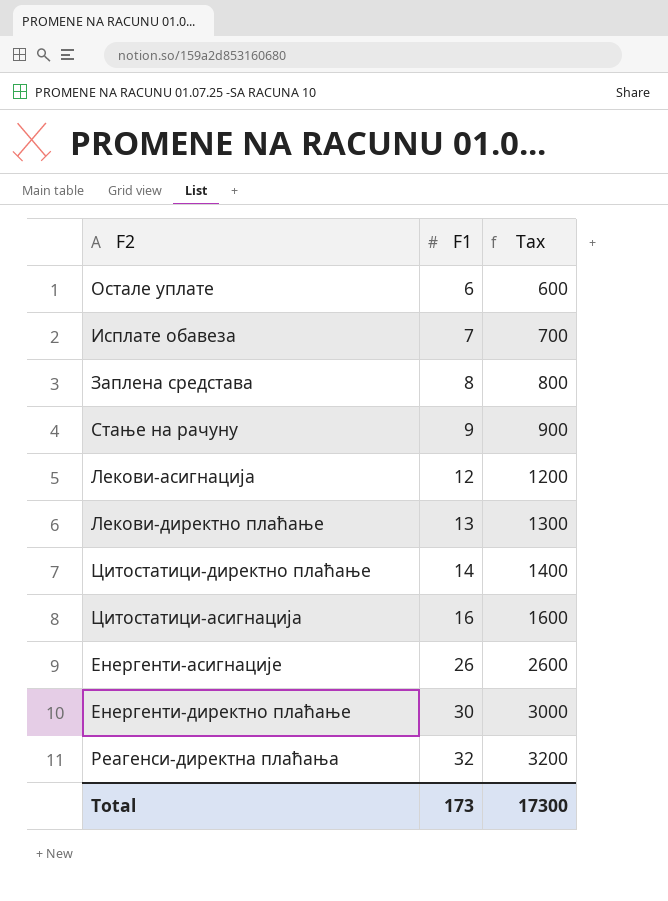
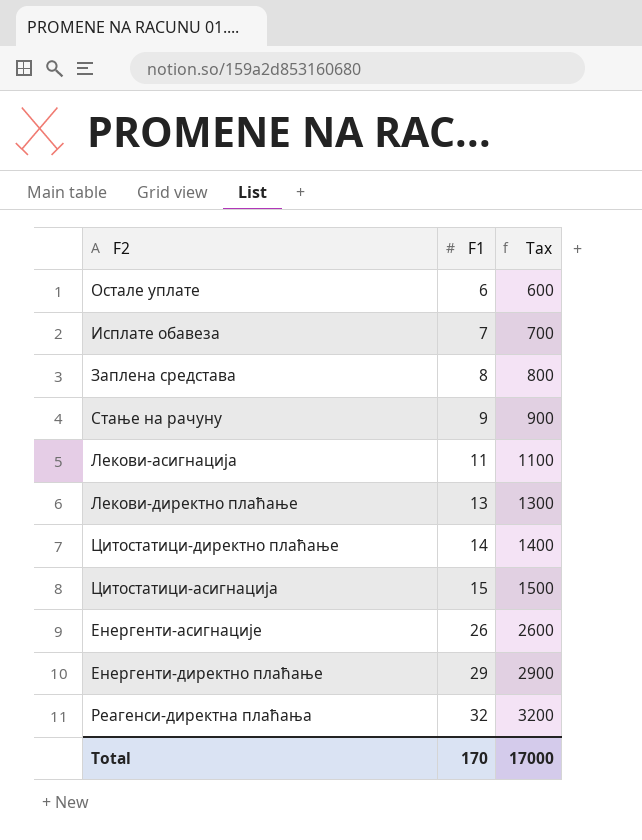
Лекови-асигнација | F1: 12 -> 11
Лекови-асигнација | Tax: 1200 -> 1100
Цитостатици-асигнација | F1: 16 -> 15
Цитостатици-асигнација | Tax: 1600 -> 1500
Енергенти-директно плаћање | F1: 30 -> 29
Енергенти-директно плаћање | Tax: 3000 -> 2900
Total | F1: 173 -> 170
Total | Tax: 17300 -> 17000

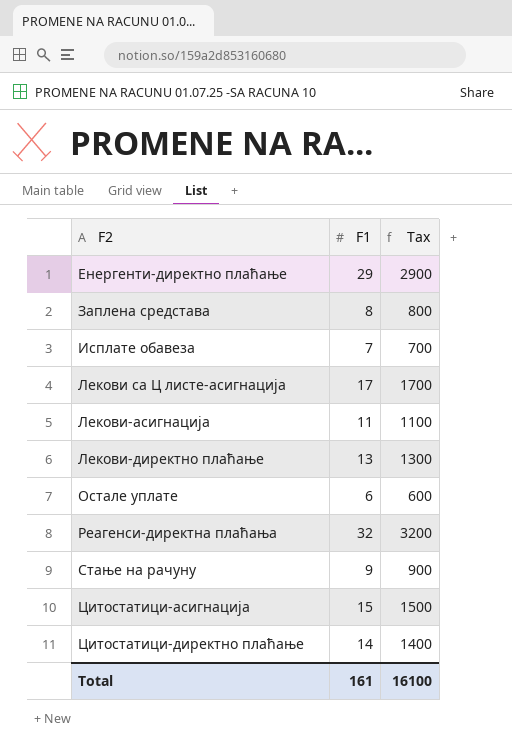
row order: F1 ascending -> F2 ascending
row Енергенти-асигнације: 26 | 2600 -> none
row Лекови са Ц листе-асигнација: none -> 17 | 1700
Total | F1: 170 -> 161
Total | Tax: 17000 -> 16100

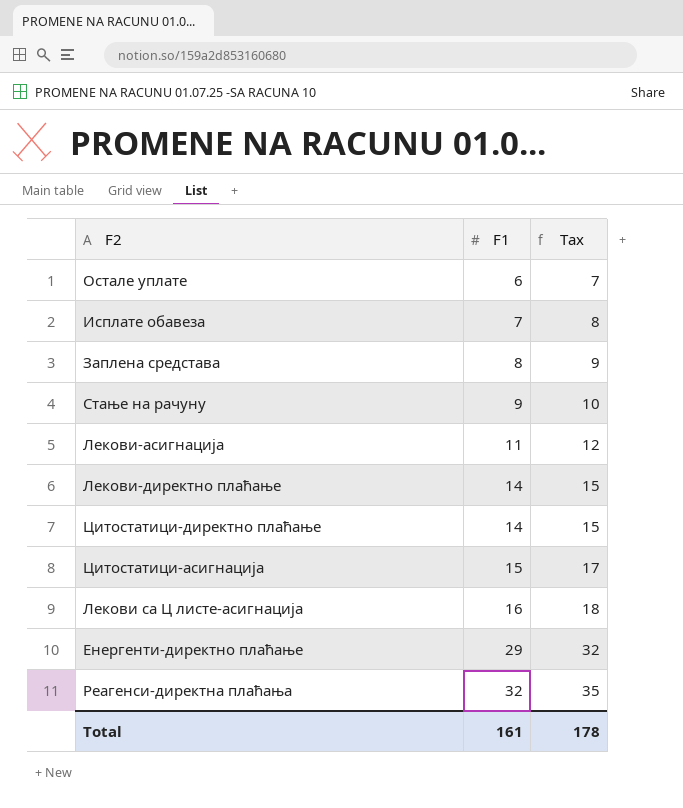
row order: F2 ascending -> F1 ascending
column Tax | formula: [F1] * 100 -> [F1] * 1.1
Лекови-директно плаћање | F1: 13 -> 14
Лекови са Ц листе-асигнација | F1: 17 -> 16
Total | Tax: 16100 -> 178

